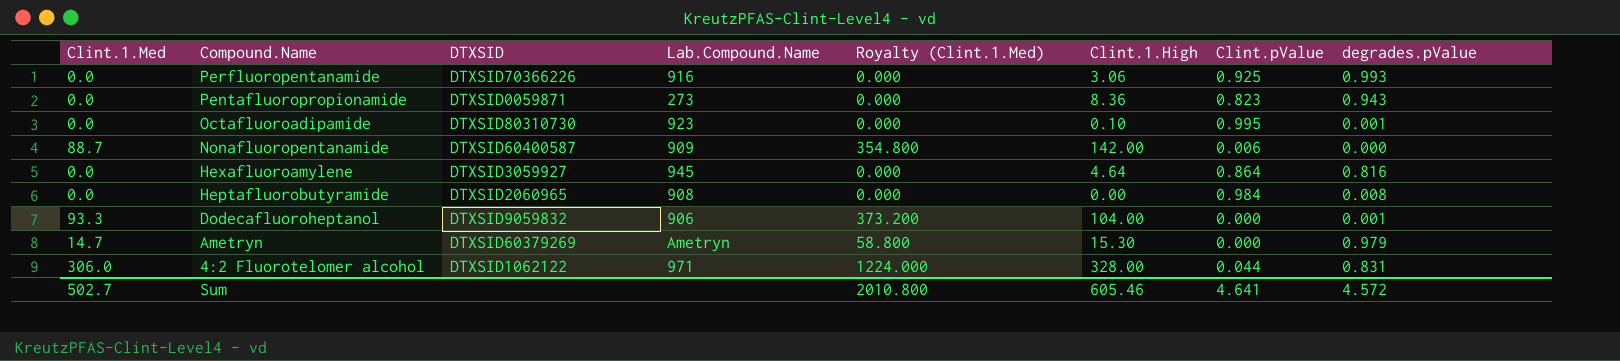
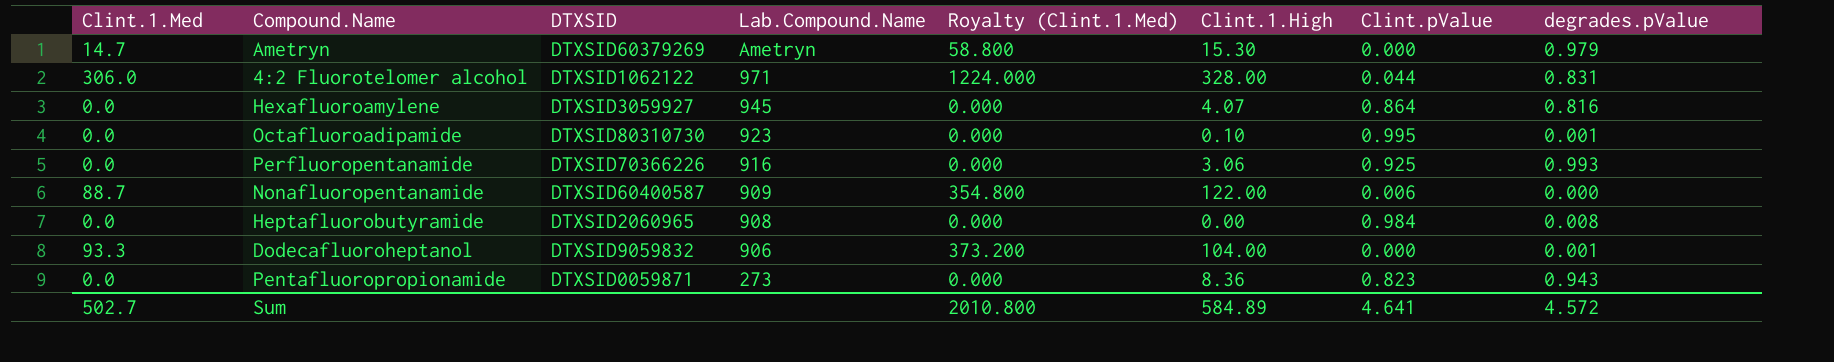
row order: Compound.Name descending -> Lab.Compound.Name descending
Hexafluoroamylene | Clint.1.High: 4.64 -> 4.07
Nonafluoropentanamide | Clint.1.High: 142.00 -> 122.00
Sum | Clint.1.High: 605.46 -> 584.89

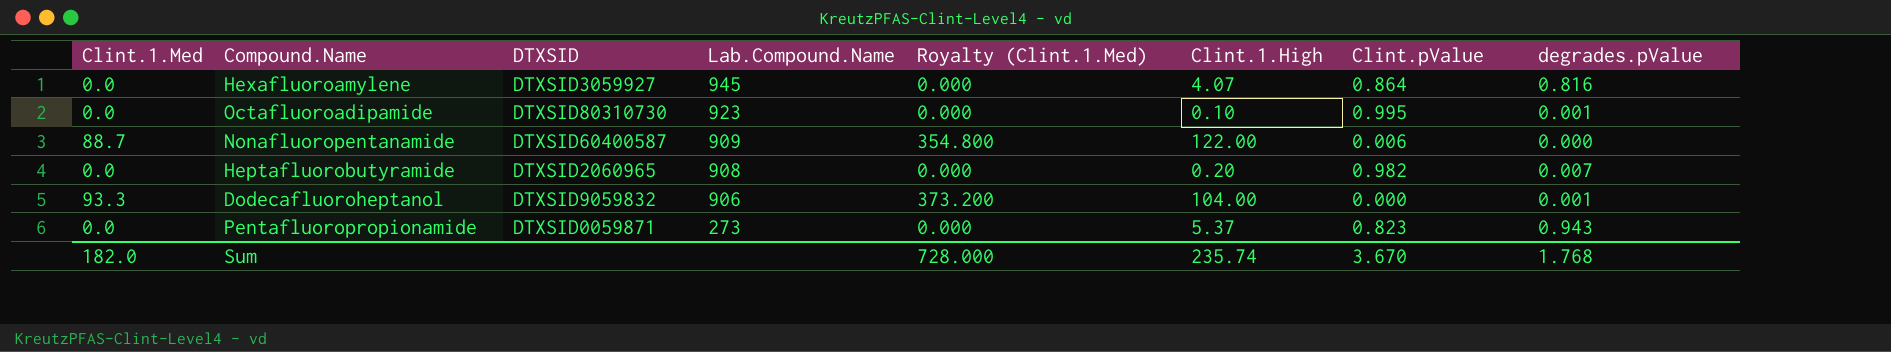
row Ametryn: 14.7 | DTXSID60379269 | Ametryn | 58.800 | 15.30 | 0.000 | 0.979 -> none
row 4:2 Fluorotelomer alcohol: 306.0 | DTXSID1062122 | 971 | 1224.000 | 328.00 | 0.044 | 0.831 -> none
row Perfluoropentanamide: 0.0 | DTXSID70366226 | 916 | 0.000 | 3.06 | 0.925 | 0.993 -> none
Heptafluorobutyramide | Clint.1.High: 0.00 -> 0.20
Heptafluorobutyramide | Clint.pValue: 0.984 -> 0.982
Heptafluorobutyramide | degrades.pValue: 0.008 -> 0.007
Pentafluoropropionamide | Clint.1.High: 8.36 -> 5.37
Sum | Clint.1.Med: 502.7 -> 182.0
Sum | Royalty (Clint.1.Med): 2010.800 -> 728.000
Sum | Clint.1.High: 584.89 -> 235.74
Sum | Clint.pValue: 4.641 -> 3.670
Sum | degrades.pValue: 4.572 -> 1.768

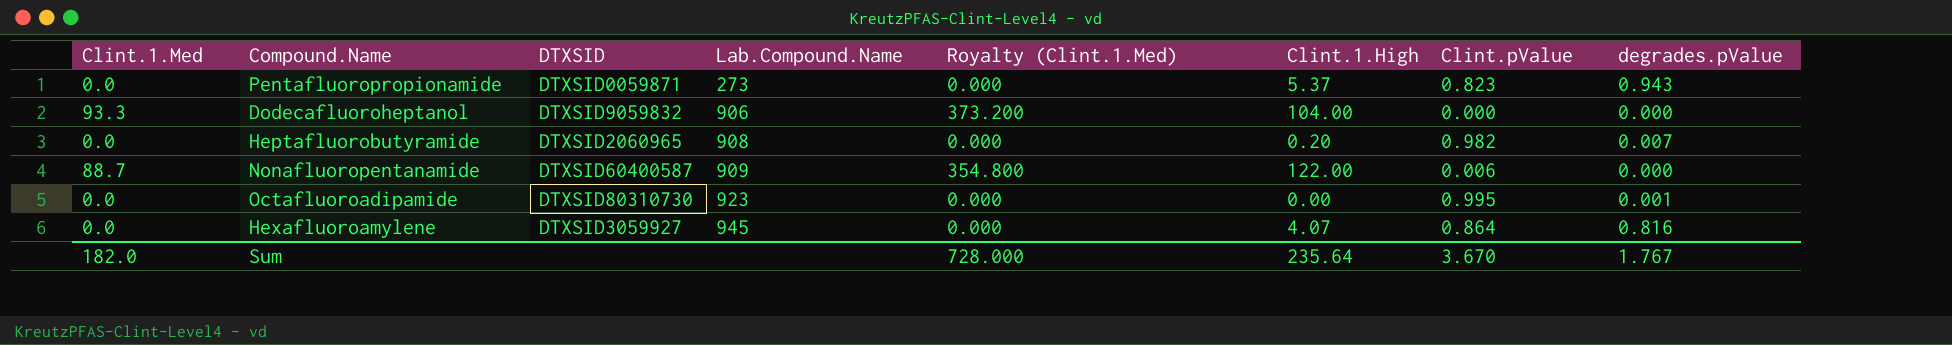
row order: Lab.Compound.Name descending -> Lab.Compound.Name ascending
Dodecafluoroheptanol | degrades.pValue: 0.001 -> 0.000
Octafluoroadipamide | Clint.1.High: 0.10 -> 0.00
Sum | Clint.1.High: 235.74 -> 235.64
Sum | degrades.pValue: 1.768 -> 1.767

